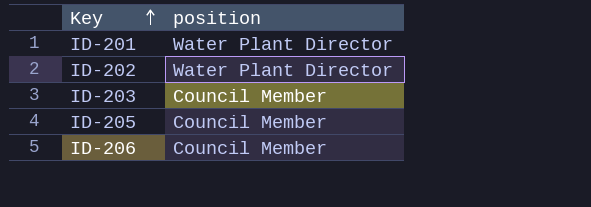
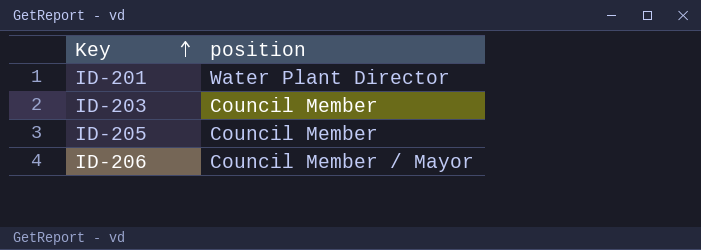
row ID-202: Water Plant Director -> none
ID-206 | position: Council Member -> Council Member / Mayor

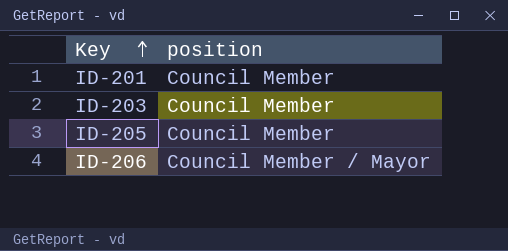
ID-201 | position: Water Plant Director -> Council Member

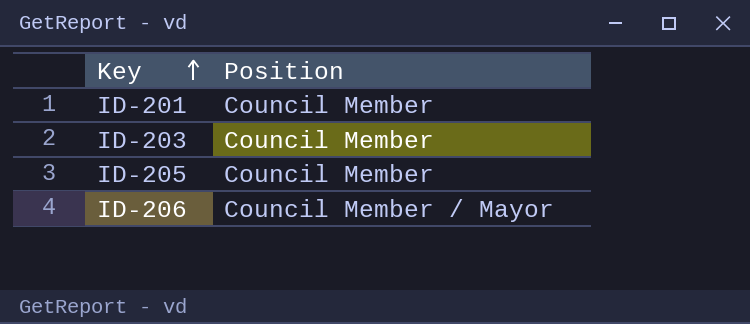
column name: position -> Position

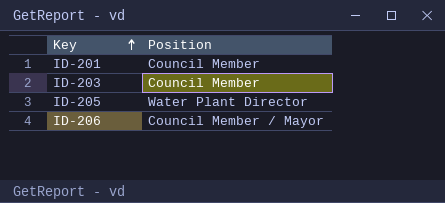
ID-205 | Position: Council Member -> Water Plant Director

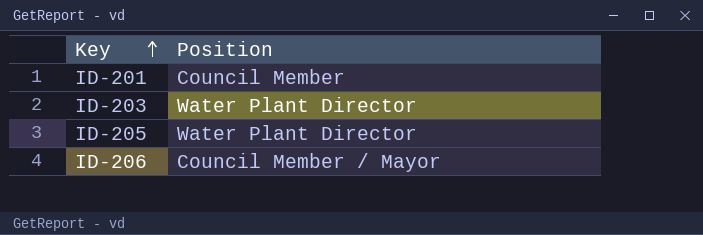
ID-203 | Position: Council Member -> Water Plant Director

